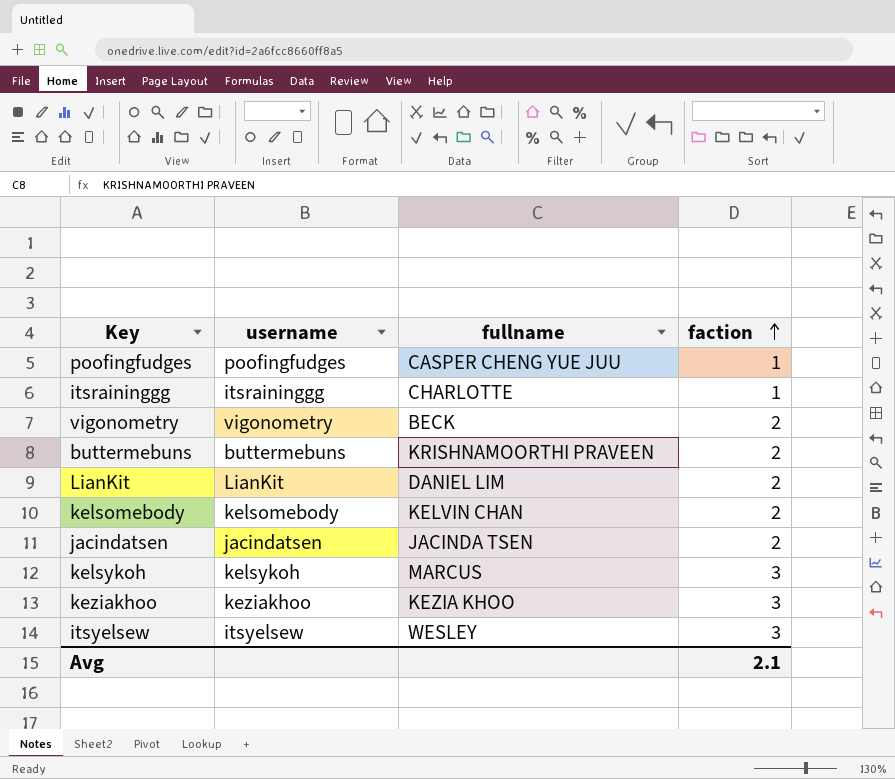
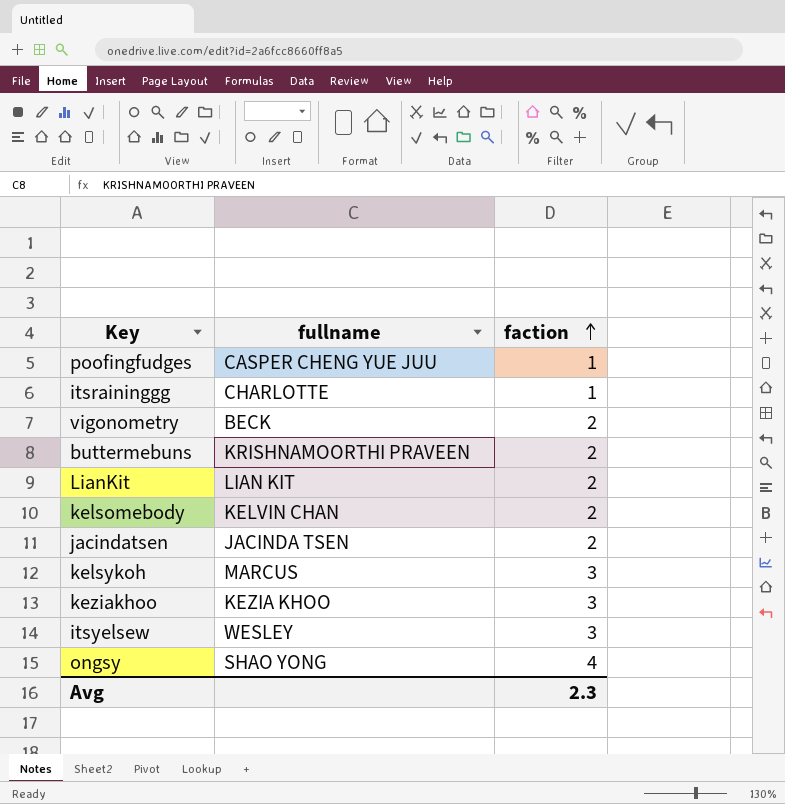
column username | position: 2 -> none
LianKit | fullname: DANIEL LIM -> LIAN KIT
row ongsy: none -> SHAO YONG | 4
Avg | faction: 2.1 -> 2.3

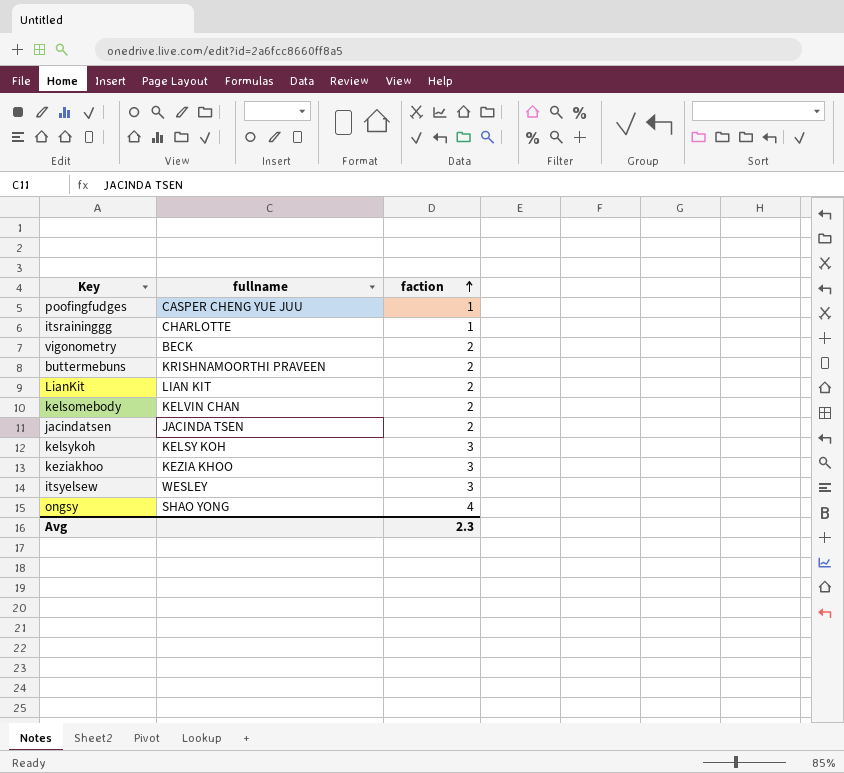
kelsykoh | fullname: MARCUS -> KELSY KOH

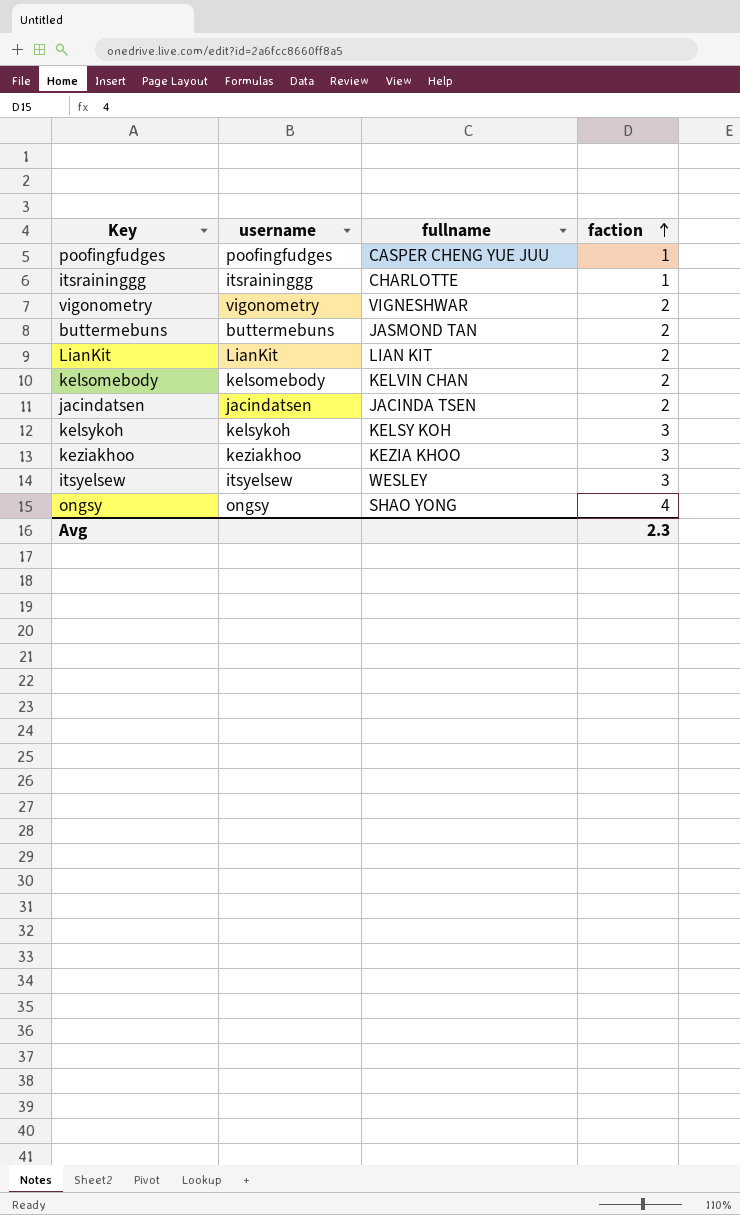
column username | position: none -> 2
vigonometry | fullname: BECK -> VIGNESHWAR
buttermebuns | fullname: KRISHNAMOORTHI PRAVEEN -> JASMOND TAN

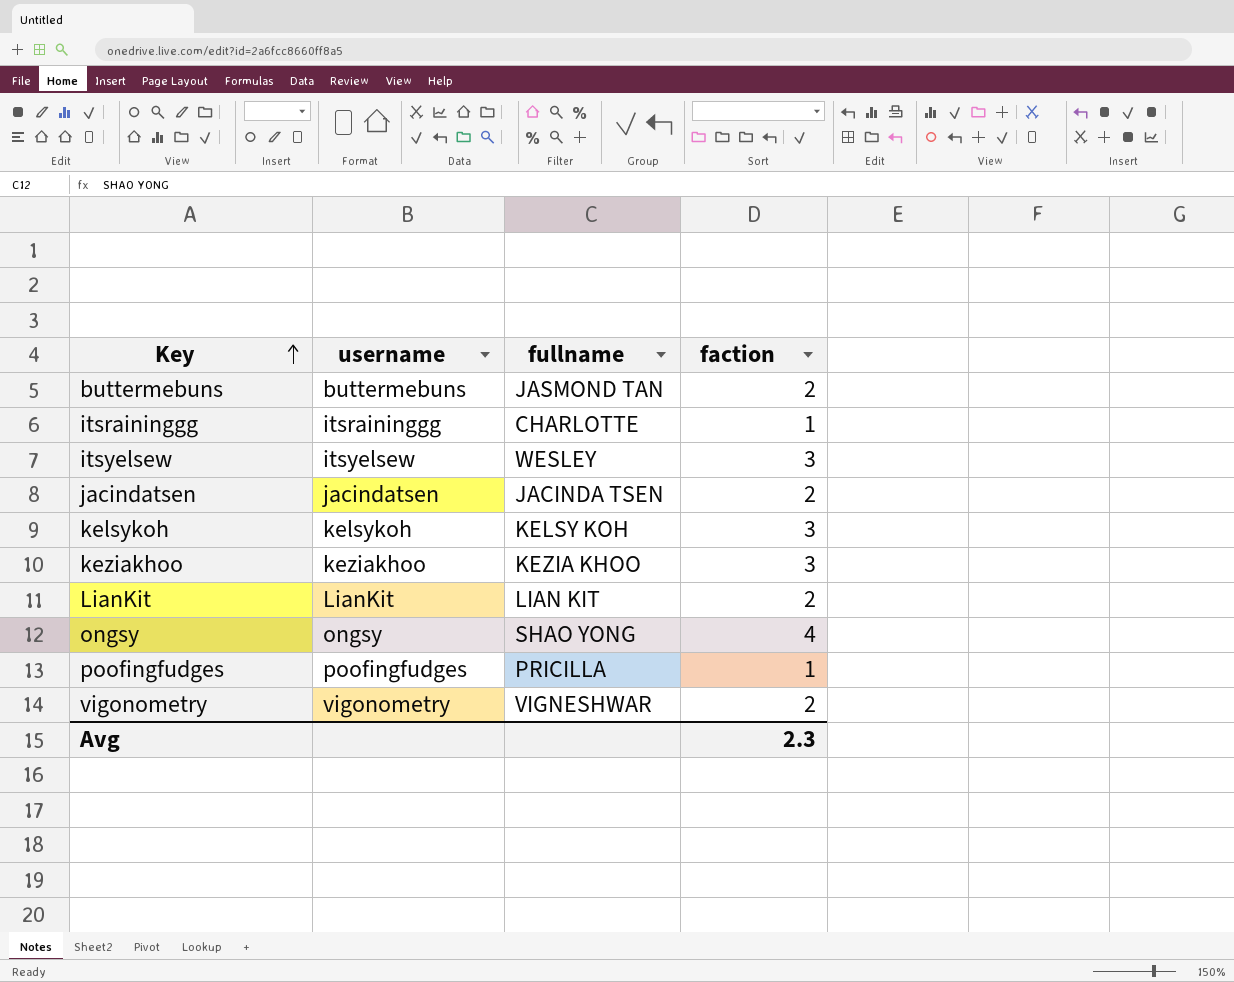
row order: faction ascending -> Key ascending
row kelsomebody: kelsomebody | KELVIN CHAN | 2 -> none
poofingfudges | fullname: CASPER CHENG YUE JUU -> PRICILLA

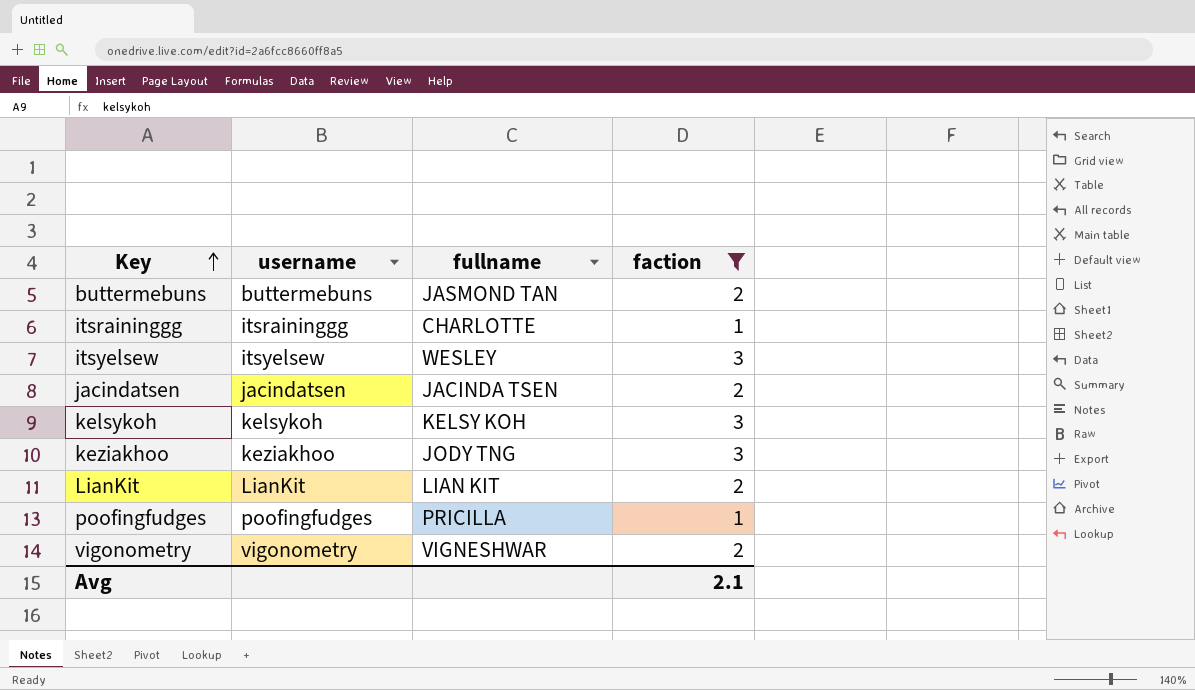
filter: none -> faction != 4
keziakhoo | fullname: KEZIA KHOO -> JODY TNG
Avg | faction: 2.3 -> 2.1

